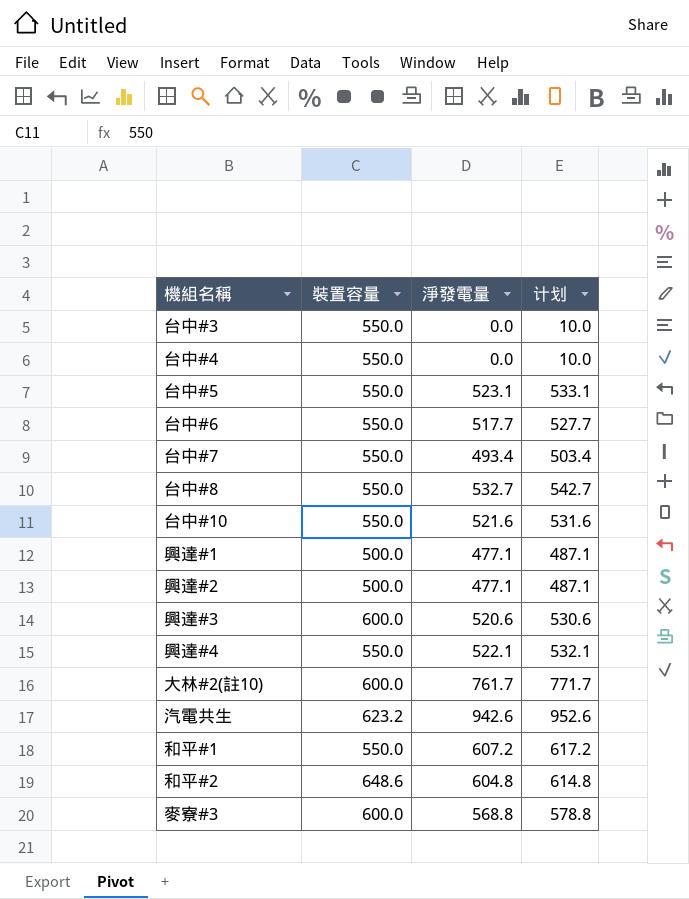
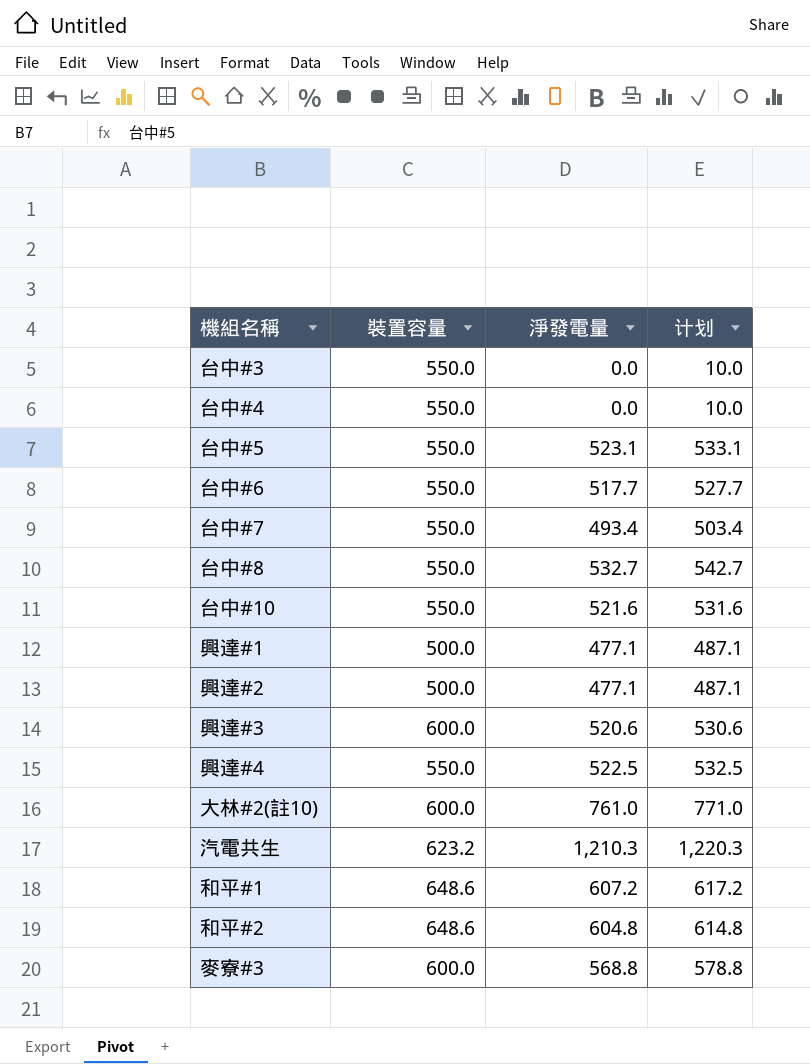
興達#4 | 淨發電量: 522.1 -> 522.5
興達#4 | 计划: 532.1 -> 532.5
大林#2(註10) | 淨發電量: 761.7 -> 761.0
大林#2(註10) | 计划: 771.7 -> 771.0
汽電共生 | 淨發電量: 942.6 -> 1,210.3
汽電共生 | 计划: 952.6 -> 1,220.3
和平#1 | 裝置容量: 550.0 -> 648.6

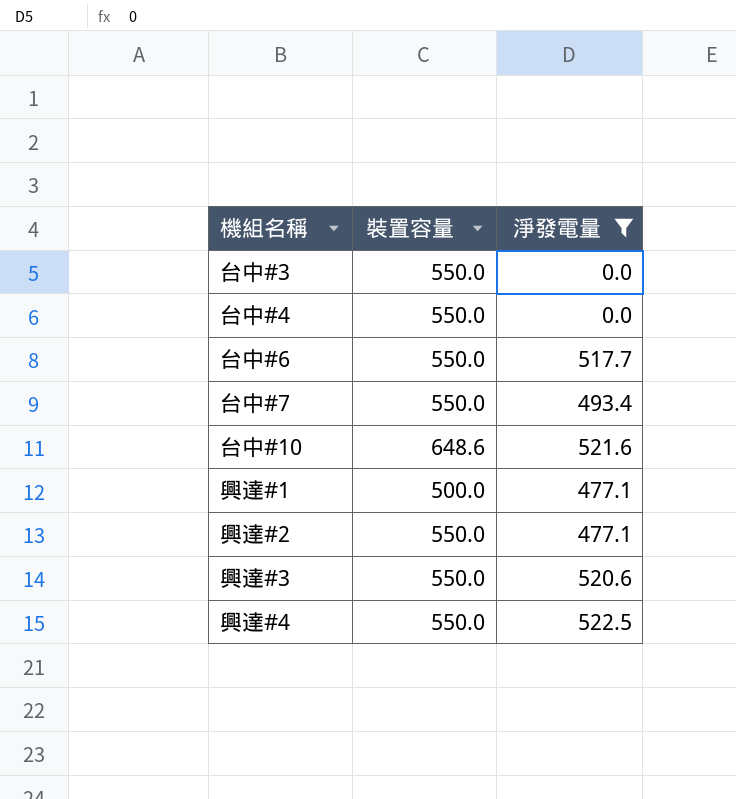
filter: none -> 淨發電量 <= 522.5
column 计划 | formula: [淨發電量] + 10 -> none
台中#10 | 裝置容量: 550.0 -> 648.6
興達#2 | 裝置容量: 500.0 -> 550.0
興達#3 | 裝置容量: 600.0 -> 550.0

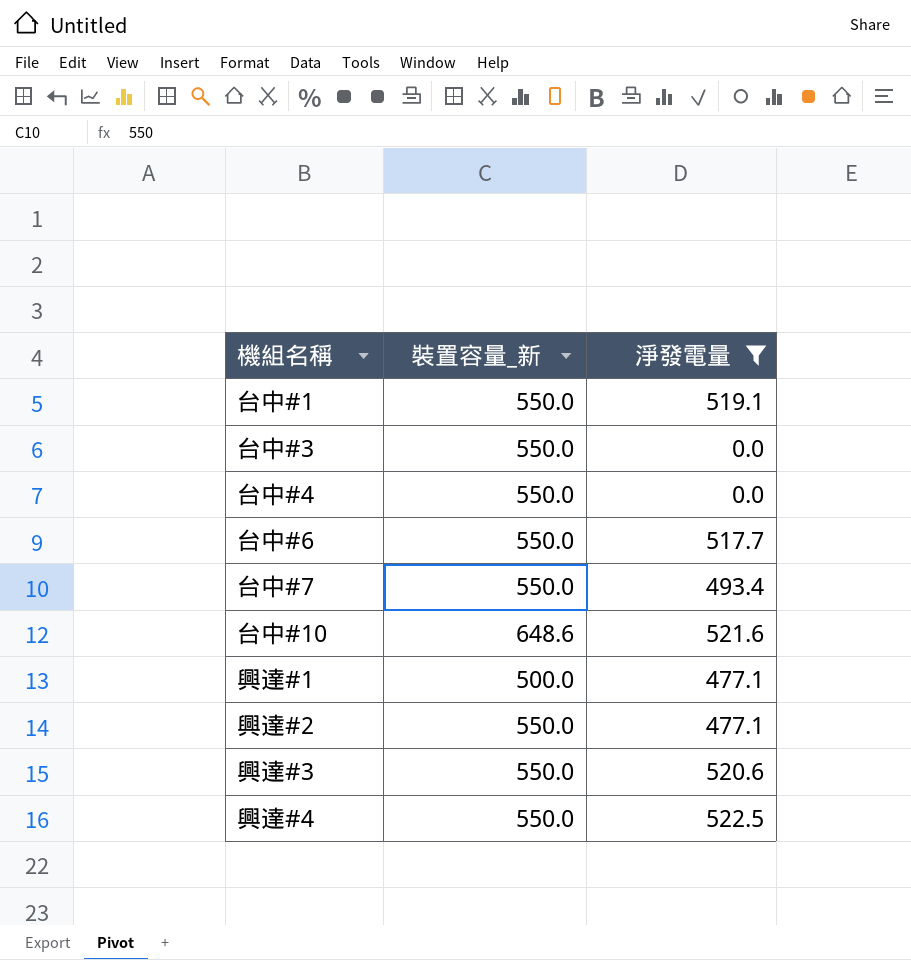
column name: 裝置容量 -> 裝置容量_新
row 台中#1: none -> 550.0 | 519.1

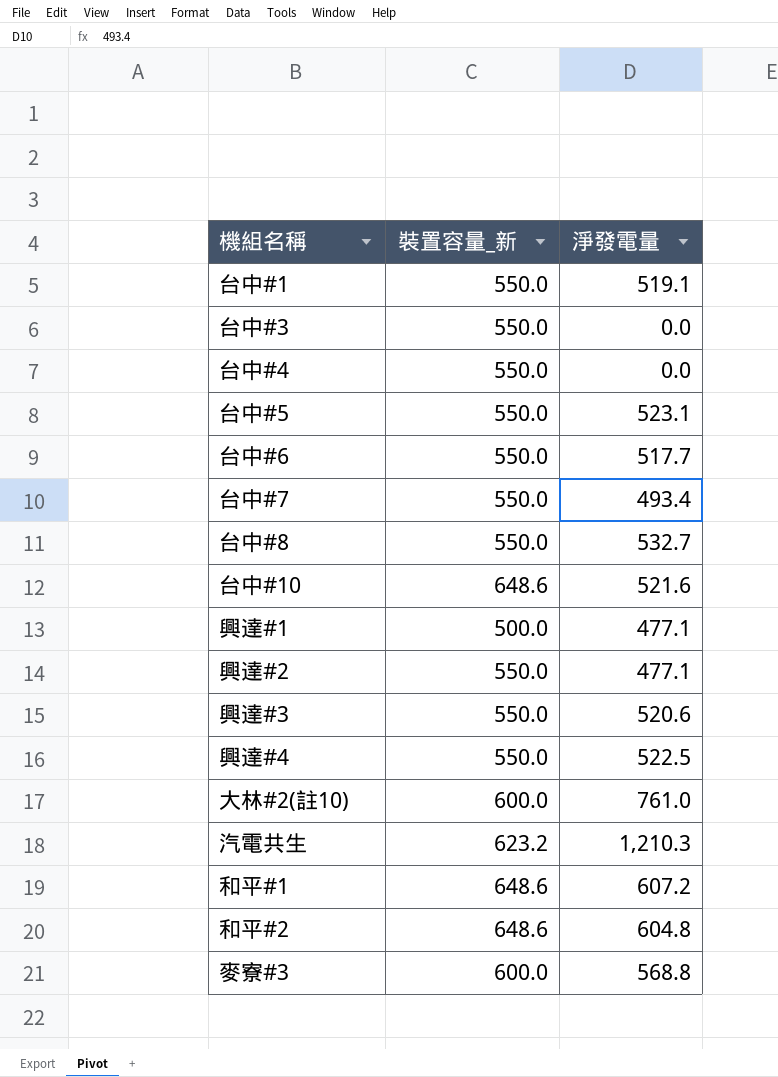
filter: 淨發電量 <= 522.5 -> none

